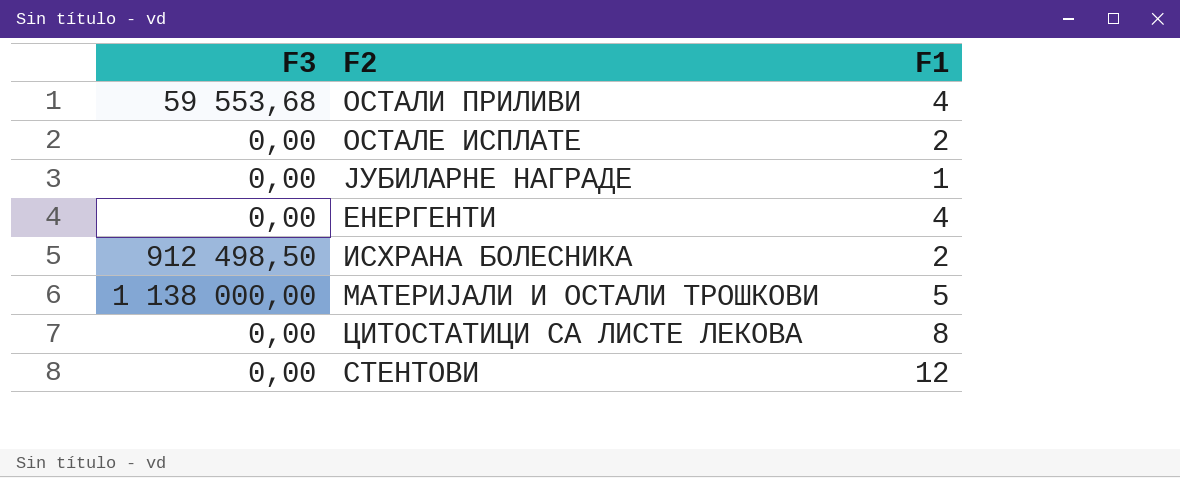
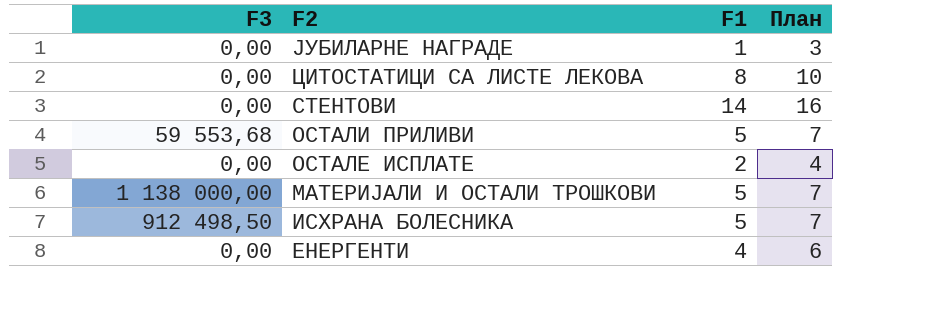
row order: none -> F2 descending
column План | formula: none -> [F1] + 2
СТЕНТОВИ | F1: 12 -> 14
ОСТАЛИ ПРИЛИВИ | F1: 4 -> 5
ИСХРАНА БОЛЕСНИКА | F1: 2 -> 5

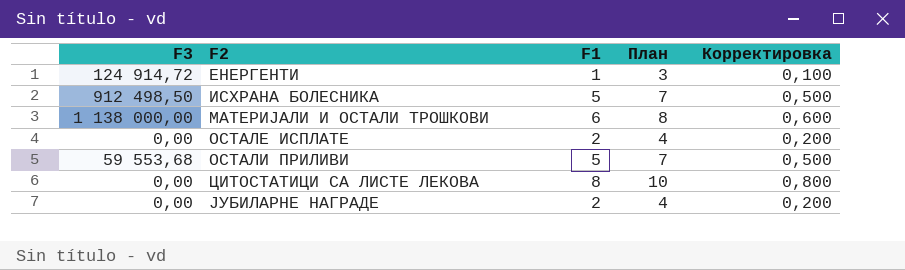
row order: F2 descending -> F2 ascending
column Корректировка | formula: none -> [F1] * 0,1
row СТЕНТОВИ: 0,00 | 14 | 16 -> none
ЕНЕРГЕНТИ | F3: 0,00 -> 124 914,72
ЕНЕРГЕНТИ | F1: 4 -> 1
ЕНЕРГЕНТИ | План: 6 -> 3
МАТЕРИЈАЛИ И ОСТАЛИ ТРОШКОВИ | F1: 5 -> 6
МАТЕРИЈАЛИ И ОСТАЛИ ТРОШКОВИ | План: 7 -> 8
ЈУБИЛАРНЕ НАГРАДЕ | F1: 1 -> 2
ЈУБИЛАРНЕ НАГРАДЕ | План: 3 -> 4

